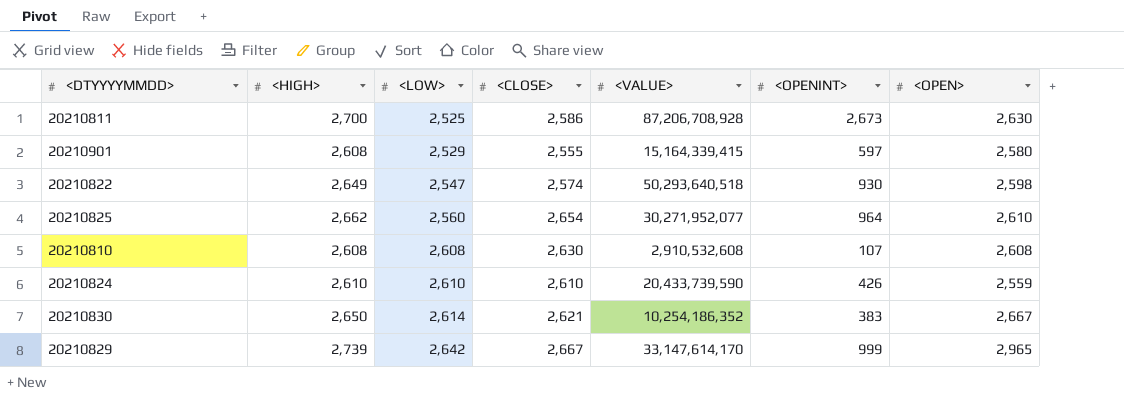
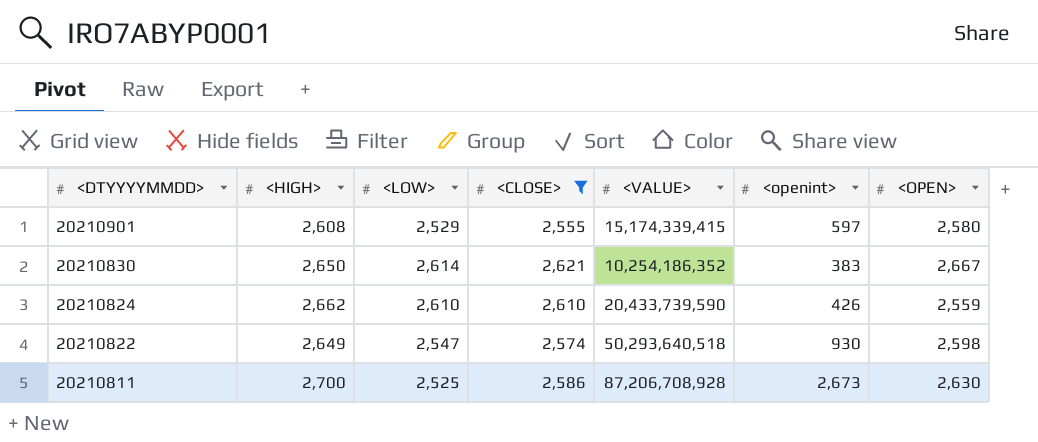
filter: none -> <CLOSE> <= 2,621
row order: <LOW> ascending -> <DTYYYYMMDD> descending
column name: <OPENINT> -> <openint>
20210901 | <VALUE>: 15,164,339,415 -> 15,174,339,415
20210824 | <HIGH>: 2,610 -> 2,662

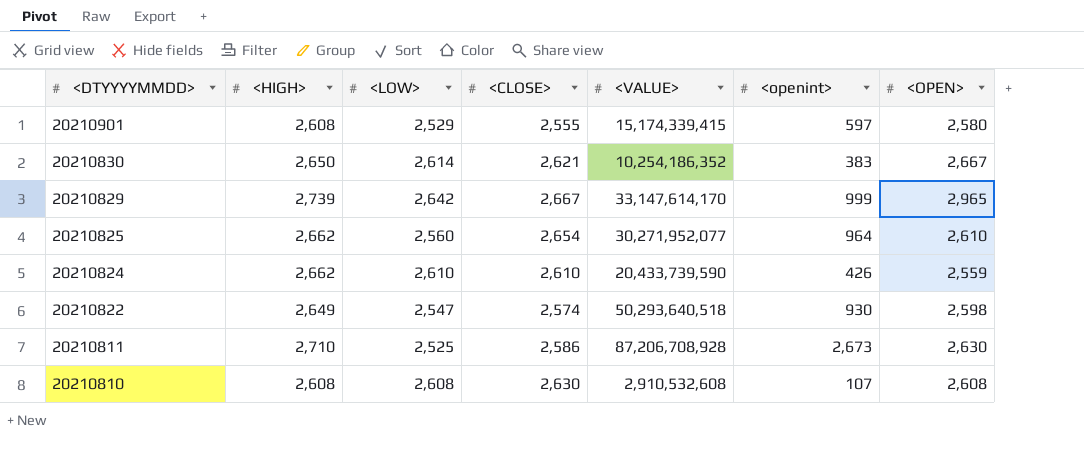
filter: <CLOSE> <= 2,621 -> none
20210811 | <HIGH>: 2,700 -> 2,710

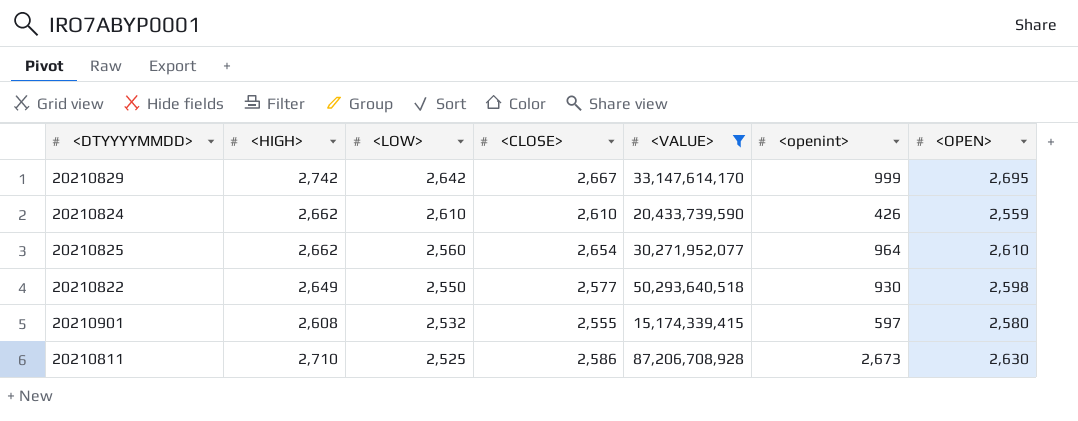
filter: none -> <VALUE> >= 15,174,339,415
row order: <DTYYYYMMDD> descending -> <LOW> descending
20210829 | <HIGH>: 2,739 -> 2,742
20210829 | <OPEN>: 2,965 -> 2,695
20210822 | <LOW>: 2,547 -> 2,550
20210822 | <CLOSE>: 2,574 -> 2,577
20210901 | <LOW>: 2,529 -> 2,532

